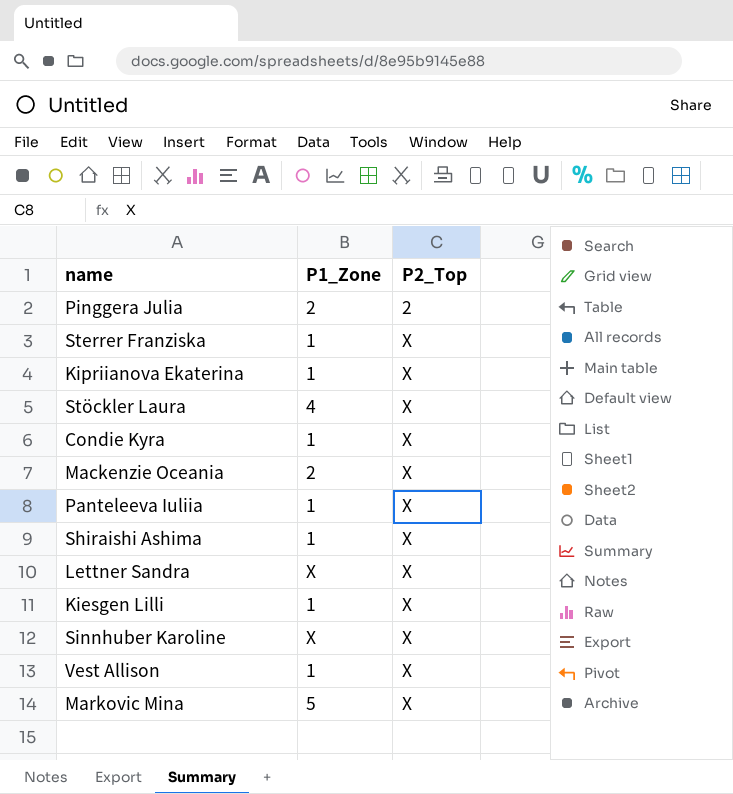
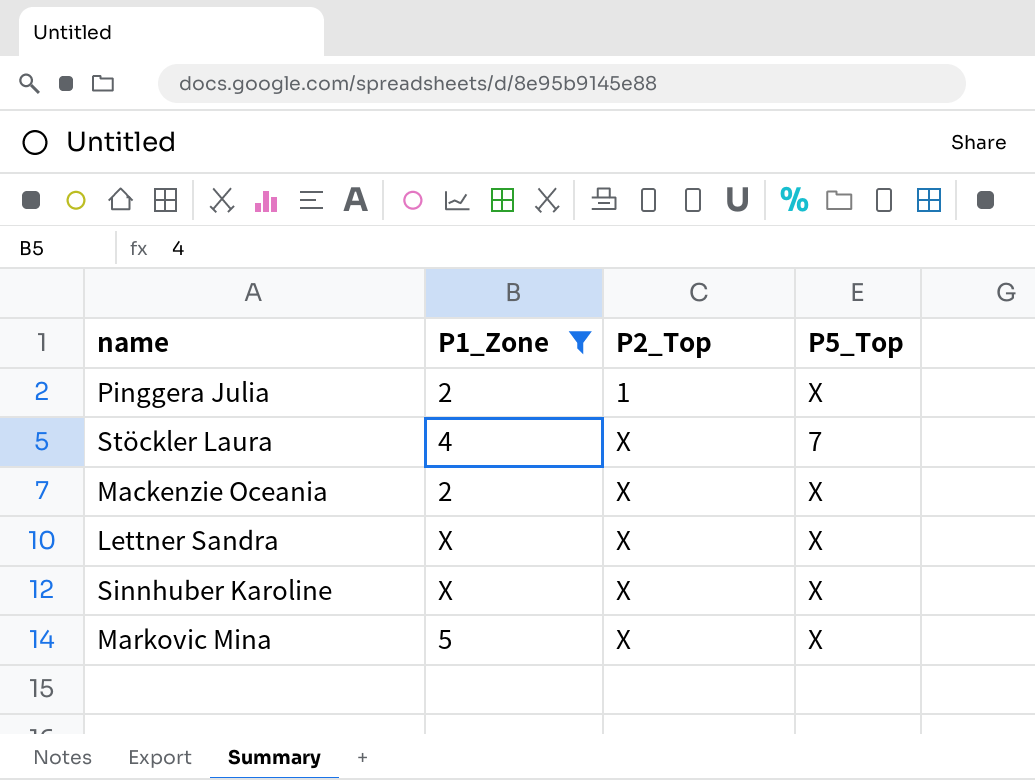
filter: none -> P1_Zone != 1
column P5_Top | position: none -> 4
Pinggera Julia | P2_Top: 2 -> 1

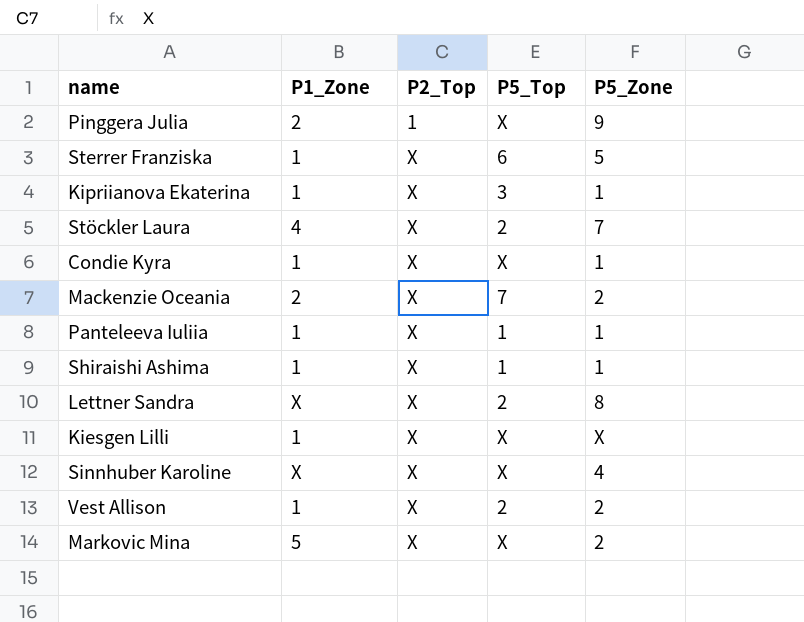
filter: P1_Zone != 1 -> none
column P5_Zone | position: none -> 5
Stöckler Laura | P5_Top: 7 -> 2
Mackenzie Oceania | P5_Top: X -> 7
Lettner Sandra | P5_Top: X -> 2

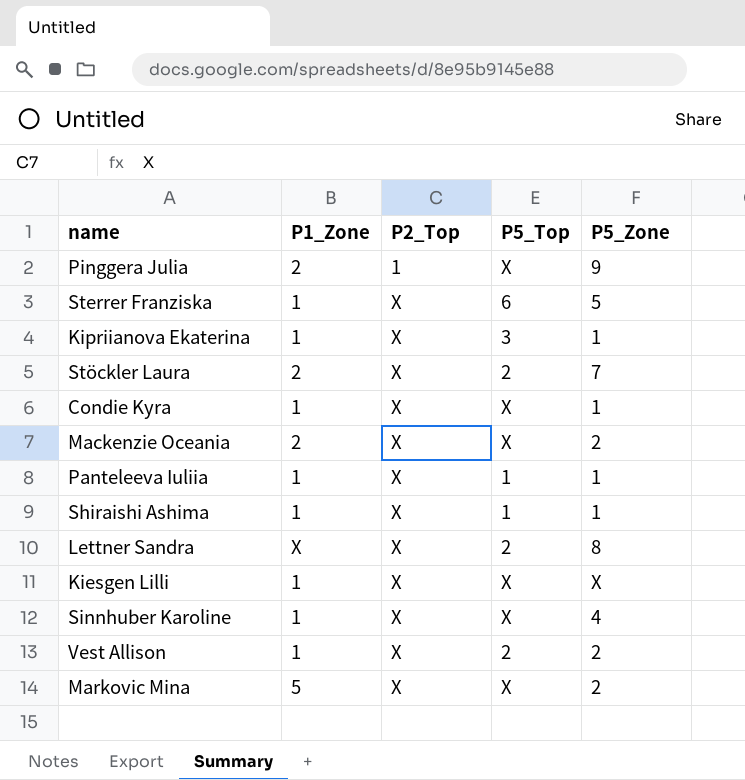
Stöckler Laura | P1_Zone: 4 -> 2
Mackenzie Oceania | P5_Top: 7 -> X
Sinnhuber Karoline | P1_Zone: X -> 1

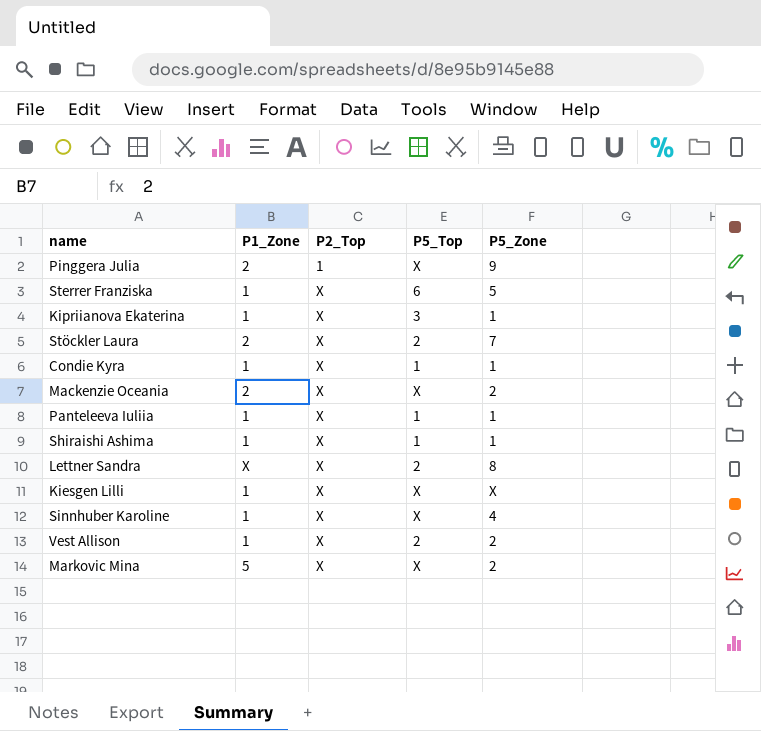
Condie Kyra | P5_Top: X -> 1

